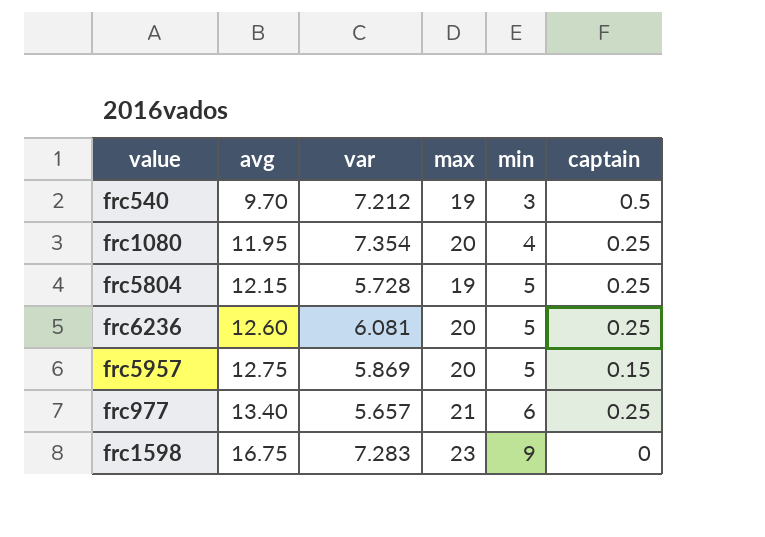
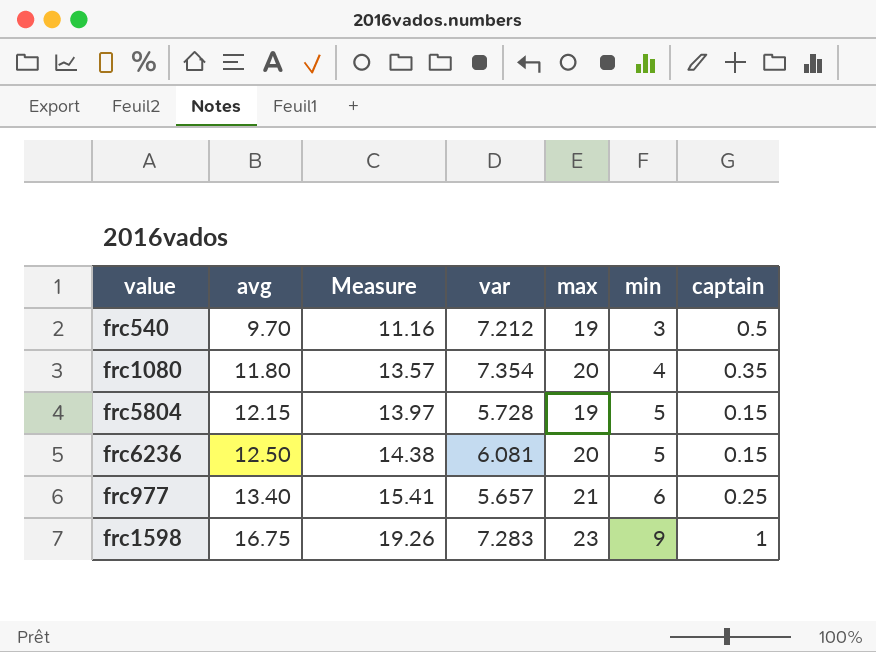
column Measure | formula: none -> [avg] * 1.15
row frc5957: 12.75 | 5.869 | 20 | 5 | 0.15 -> none
frc1080 | avg: 11.95 -> 11.80
frc1080 | captain: 0.25 -> 0.35
frc5804 | captain: 0.25 -> 0.15
frc6236 | avg: 12.60 -> 12.50
frc6236 | captain: 0.25 -> 0.15
frc1598 | captain: 0 -> 1

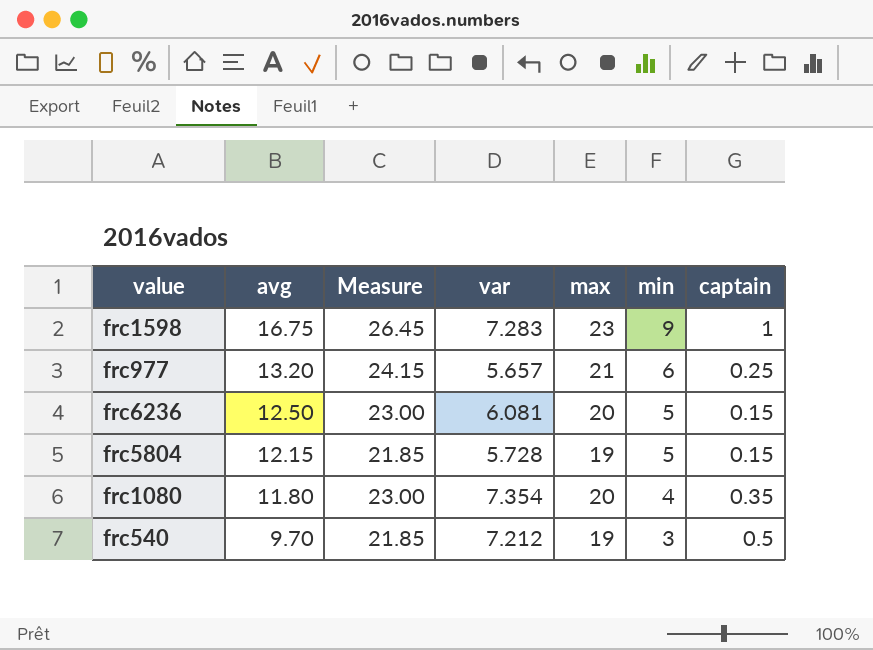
row order: avg ascending -> avg descending
column Measure | formula: [avg] * 1.15 -> [max] * 1.15
frc977 | avg: 13.40 -> 13.20

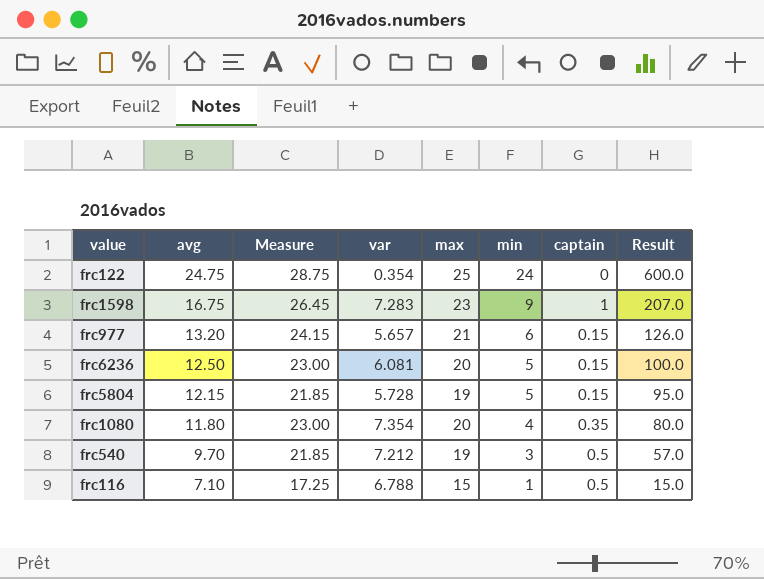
column Result | formula: none -> [max] * [min]
row frc122: none -> 24.75 | 28.75 | 0.354 | 25 | 24 | 0 | 600.0
frc977 | captain: 0.25 -> 0.15
row frc116: none -> 7.10 | 17.25 | 6.788 | 15 | 1 | 0.5 | 15.0

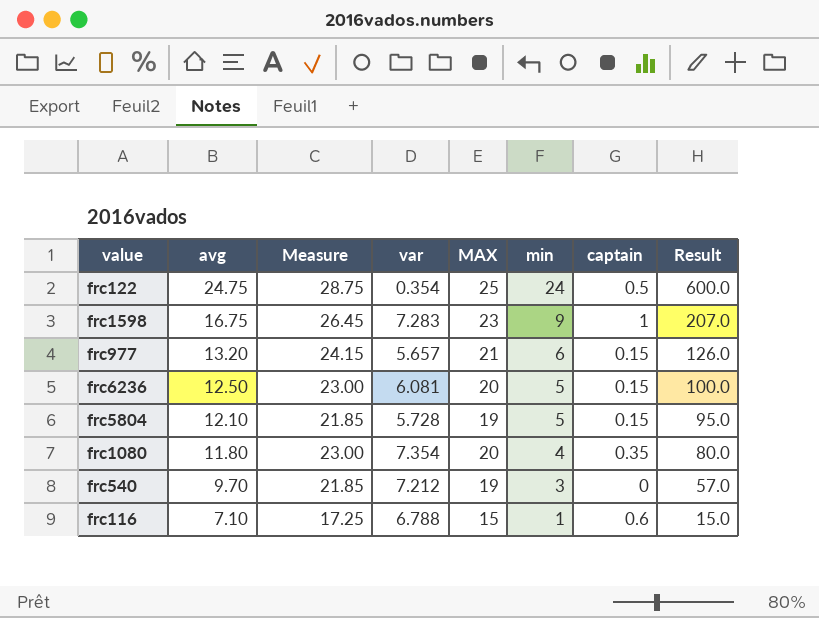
column name: max -> MAX
frc122 | captain: 0 -> 0.5
frc5804 | avg: 12.15 -> 12.10
frc540 | captain: 0.5 -> 0
frc116 | captain: 0.5 -> 0.6

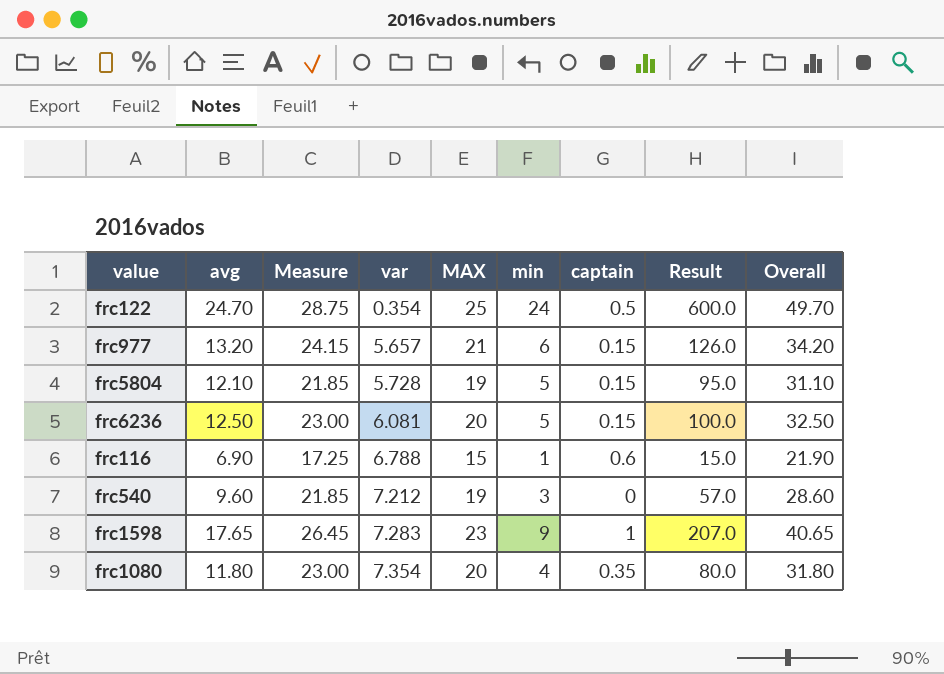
row order: avg descending -> var ascending
column Overall | formula: none -> [avg] + [MAX]
frc122 | avg: 24.75 -> 24.70
frc116 | avg: 7.10 -> 6.90
frc540 | avg: 9.70 -> 9.60
frc1598 | avg: 16.75 -> 17.65

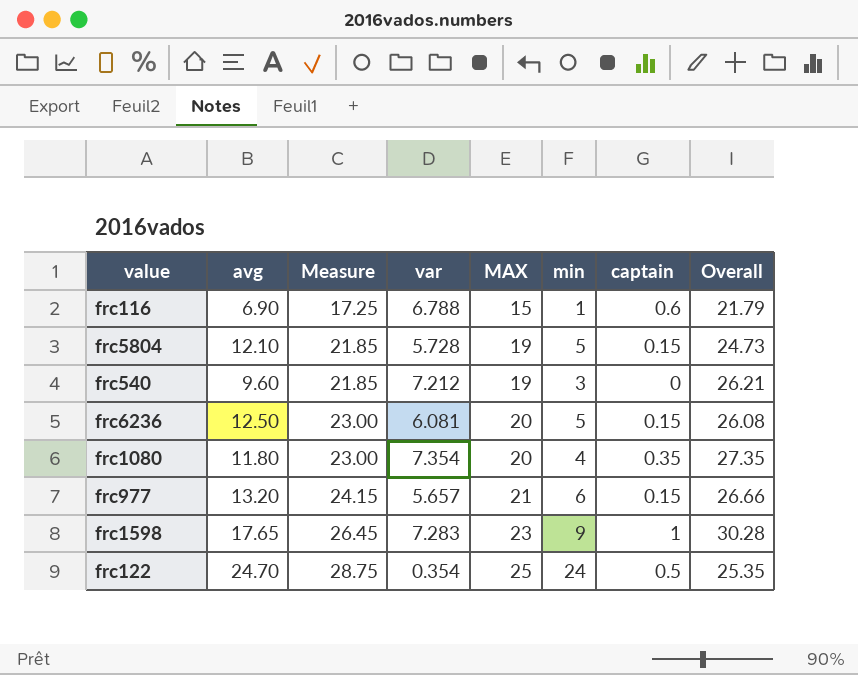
row order: var ascending -> Measure ascending
column Result | formula: [MAX] * [min] -> none
column Overall | formula: [avg] + [MAX] -> [var] + [MAX]

